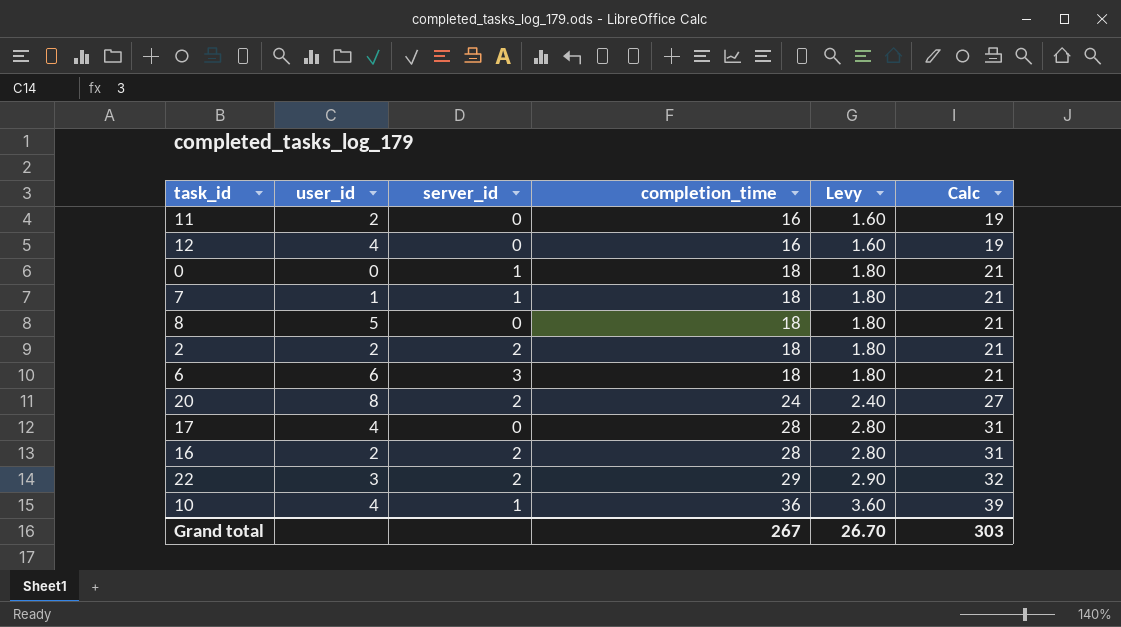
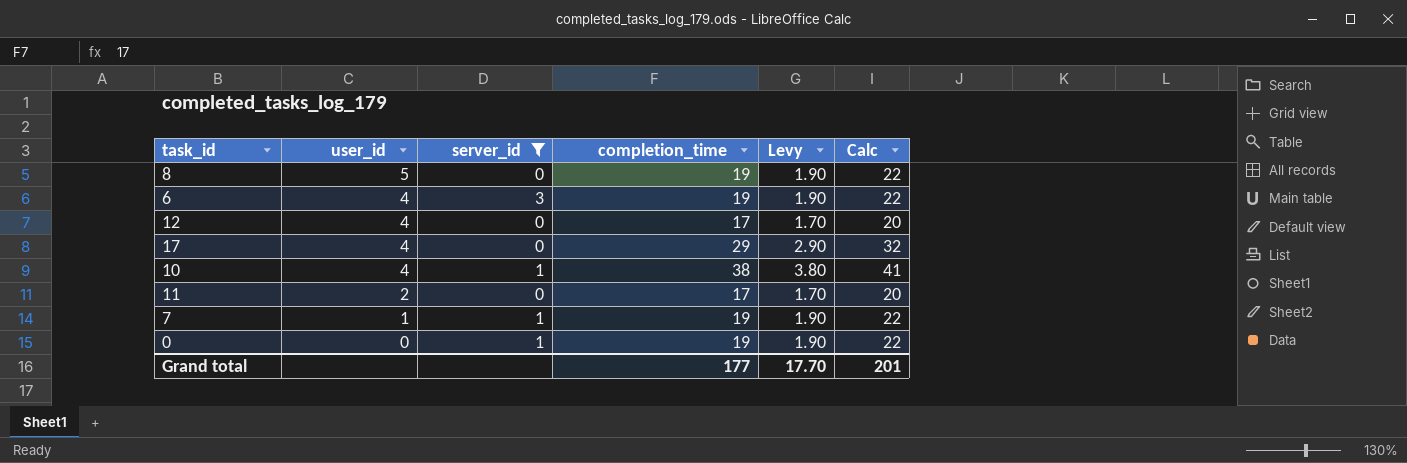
filter: none -> server_id != 2
row order: completion_time ascending -> user_id descending
8 | completion_time: 18 -> 19
8 | Levy: 1.80 -> 1.90
8 | Calc: 21 -> 22
6 | user_id: 6 -> 4
6 | completion_time: 18 -> 19
6 | Levy: 1.80 -> 1.90
6 | Calc: 21 -> 22
12 | completion_time: 16 -> 17
12 | Levy: 1.60 -> 1.70
12 | Calc: 19 -> 20
17 | completion_time: 28 -> 29
17 | Levy: 2.80 -> 2.90
17 | Calc: 31 -> 32
10 | completion_time: 36 -> 38
10 | Levy: 3.60 -> 3.80
10 | Calc: 39 -> 41
11 | completion_time: 16 -> 17
11 | Levy: 1.60 -> 1.70
11 | Calc: 19 -> 20
7 | completion_time: 18 -> 19
7 | Levy: 1.80 -> 1.90
7 | Calc: 21 -> 22
0 | completion_time: 18 -> 19
0 | Levy: 1.80 -> 1.90
0 | Calc: 21 -> 22
Grand total | completion_time: 267 -> 177
Grand total | Levy: 26.70 -> 17.70
Grand total | Calc: 303 -> 201

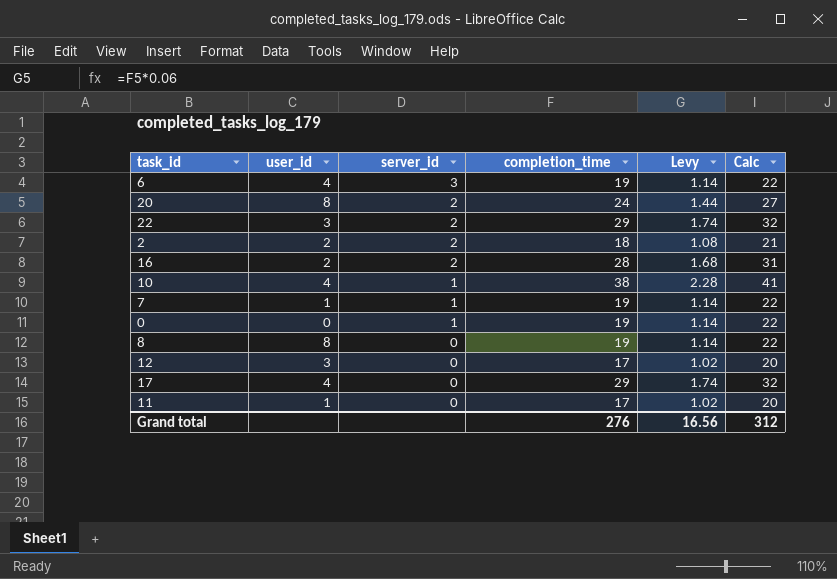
filter: server_id != 2 -> none
row order: user_id descending -> server_id descending
column Levy | formula: [completion_time] * 0.1 -> [completion_time] * 0.06
8 | user_id: 5 -> 8
12 | user_id: 4 -> 3
11 | user_id: 2 -> 1
Grand total | completion_time: 177 -> 276
Grand total | Levy: 17.70 -> 16.56
Grand total | Calc: 201 -> 312

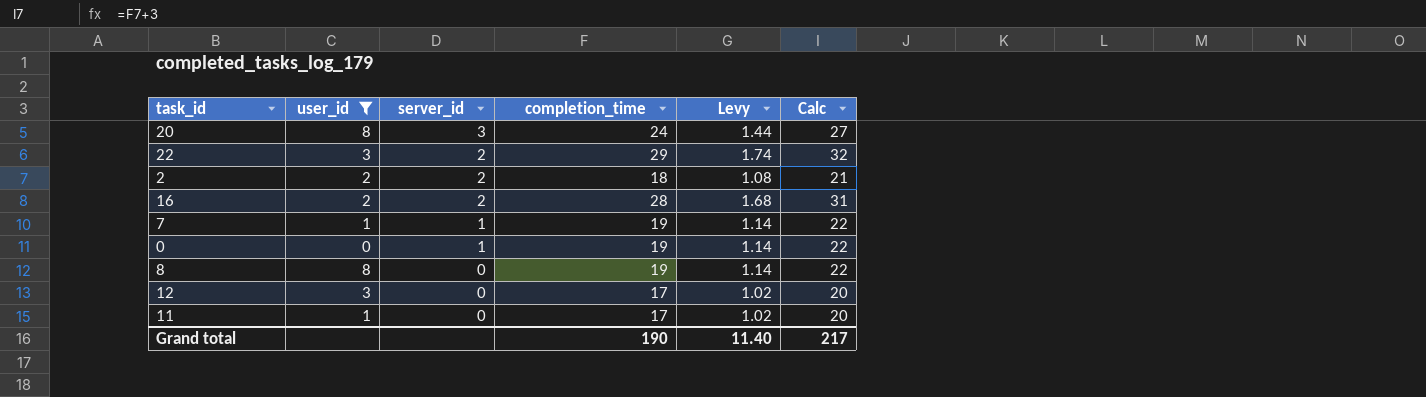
filter: none -> user_id != 4
20 | server_id: 2 -> 3
Grand total | completion_time: 276 -> 190
Grand total | Levy: 16.56 -> 11.40
Grand total | Calc: 312 -> 217

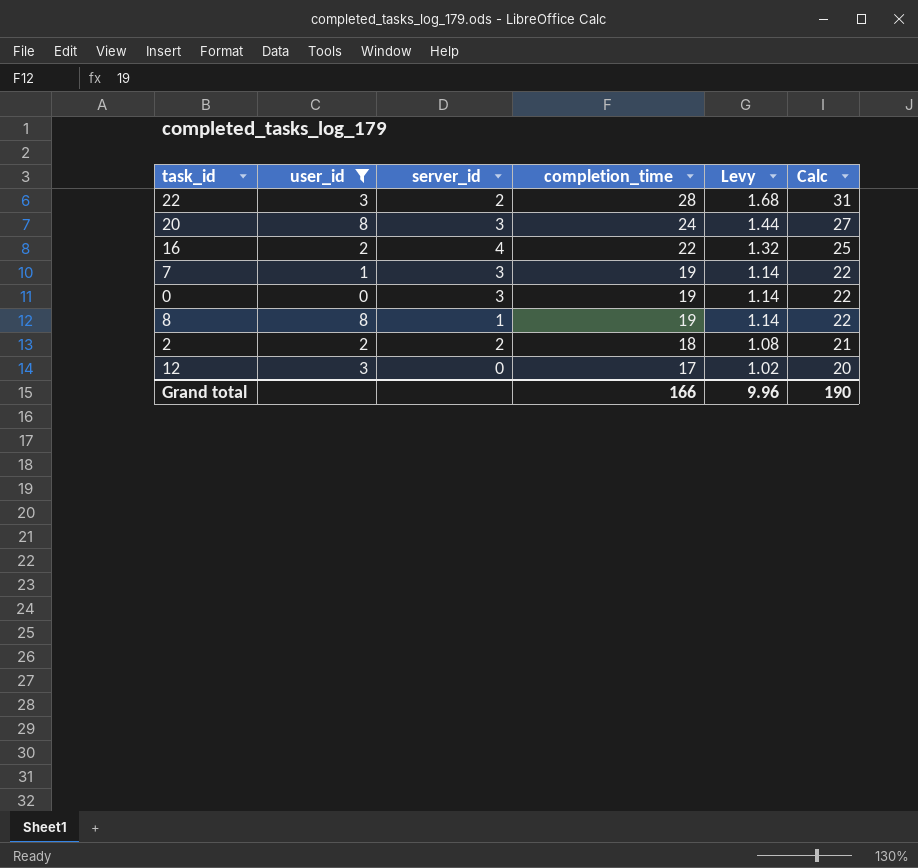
row order: server_id descending -> completion_time descending
row 11: 1 | 0 | 17 | 1.02 | 20 -> none
22 | completion_time: 29 -> 28
22 | Levy: 1.74 -> 1.68
22 | Calc: 32 -> 31
16 | server_id: 2 -> 4
16 | completion_time: 28 -> 22
16 | Levy: 1.68 -> 1.32
16 | Calc: 31 -> 25
7 | server_id: 1 -> 3
0 | server_id: 1 -> 3
8 | server_id: 0 -> 1
Grand total | completion_time: 190 -> 166
Grand total | Levy: 11.40 -> 9.96
Grand total | Calc: 217 -> 190

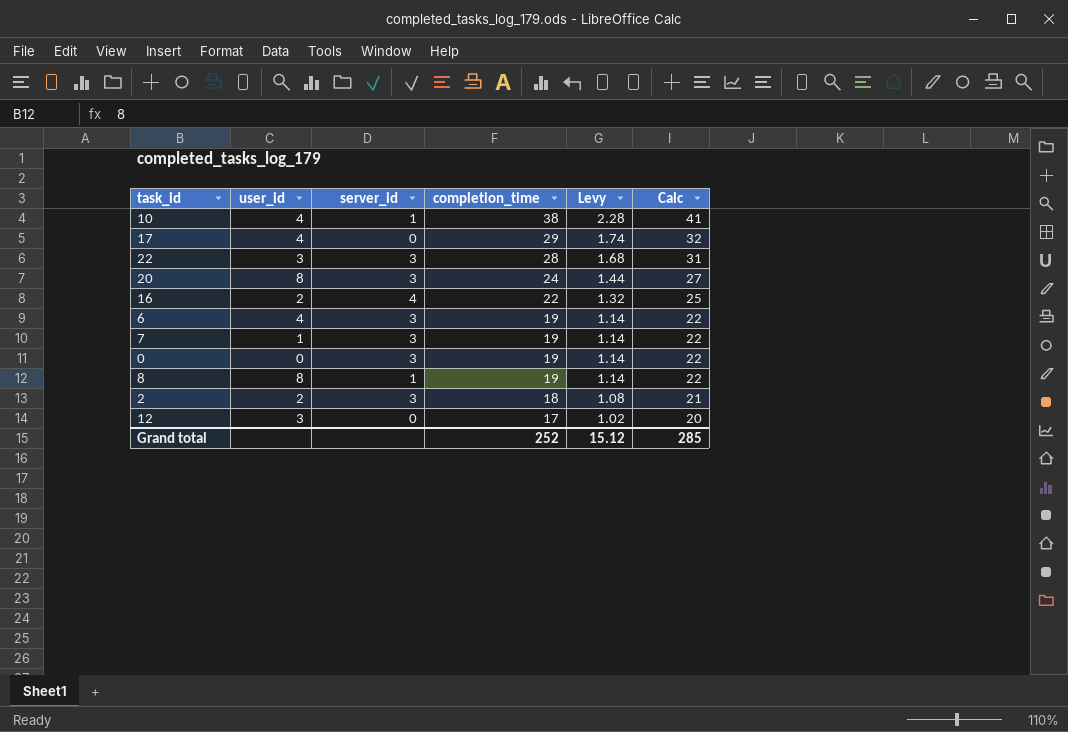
filter: user_id != 4 -> none
22 | server_id: 2 -> 3
2 | server_id: 2 -> 3
Grand total | completion_time: 166 -> 252
Grand total | Levy: 9.96 -> 15.12
Grand total | Calc: 190 -> 285

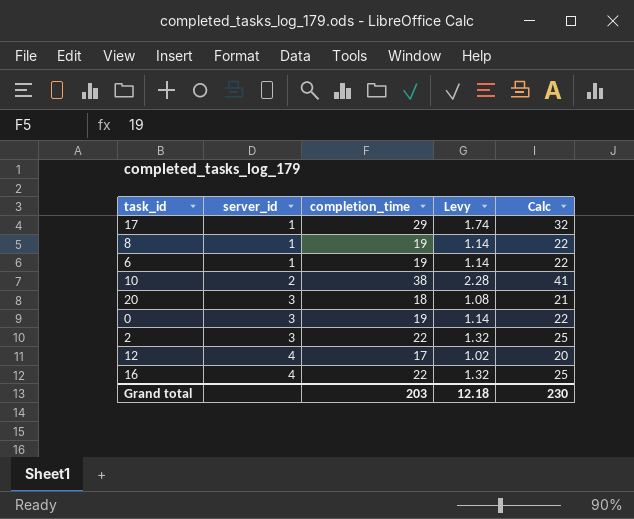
row order: completion_time descending -> server_id ascending
column user_id | position: 2 -> none
row 22: 3 | 3 | 28 | 1.68 | 31 -> none
row 7: 1 | 3 | 19 | 1.14 | 22 -> none
17 | server_id: 0 -> 1
6 | server_id: 3 -> 1
10 | server_id: 1 -> 2
20 | completion_time: 24 -> 18
20 | Levy: 1.44 -> 1.08
20 | Calc: 27 -> 21
2 | completion_time: 18 -> 22
2 | Levy: 1.08 -> 1.32
2 | Calc: 21 -> 25
12 | server_id: 0 -> 4
Grand total | completion_time: 252 -> 203
Grand total | Levy: 15.12 -> 12.18
Grand total | Calc: 285 -> 230

